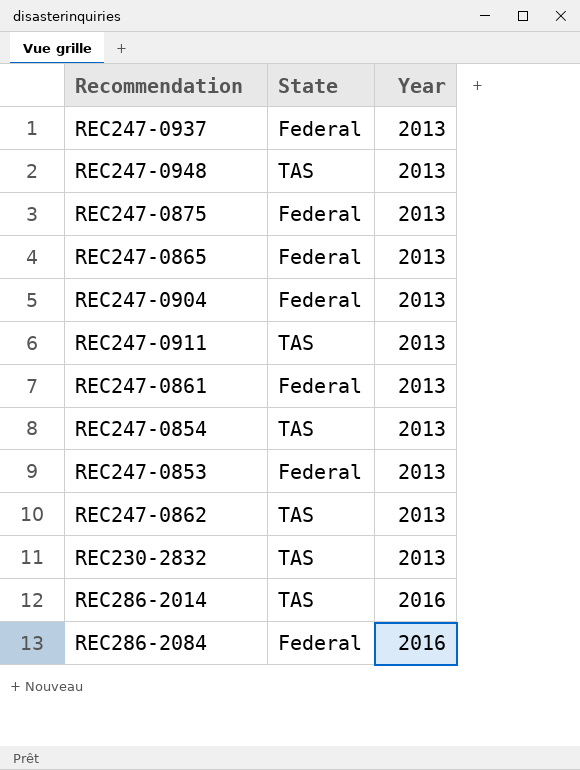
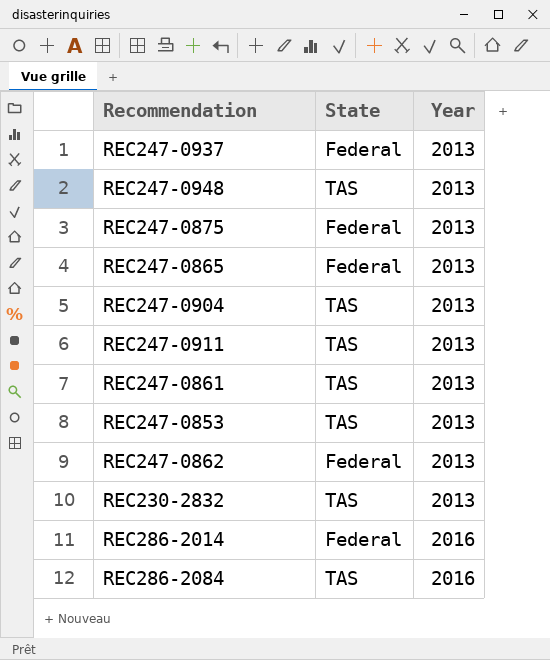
row REC247-0854: TAS | 2013 -> none
REC247-0904 | State: Federal -> TAS
REC247-0861 | State: Federal -> TAS
REC247-0853 | State: Federal -> TAS
REC247-0862 | State: TAS -> Federal
REC286-2014 | State: TAS -> Federal
REC286-2084 | State: Federal -> TAS

